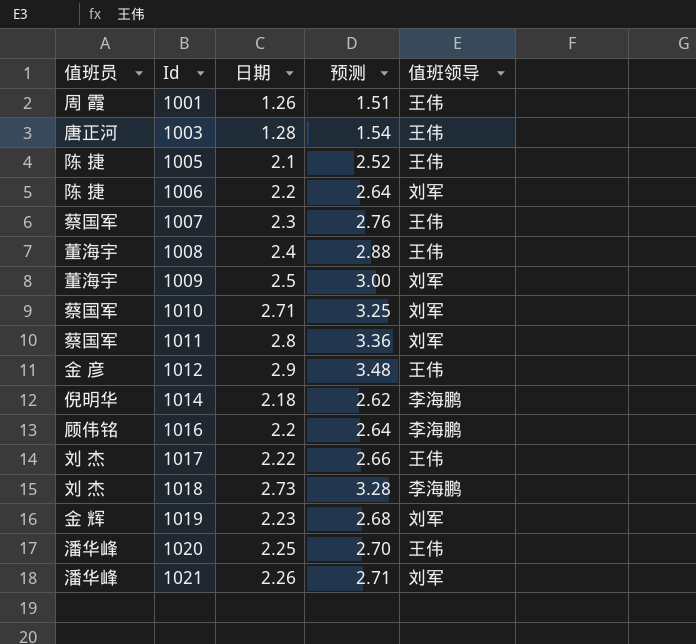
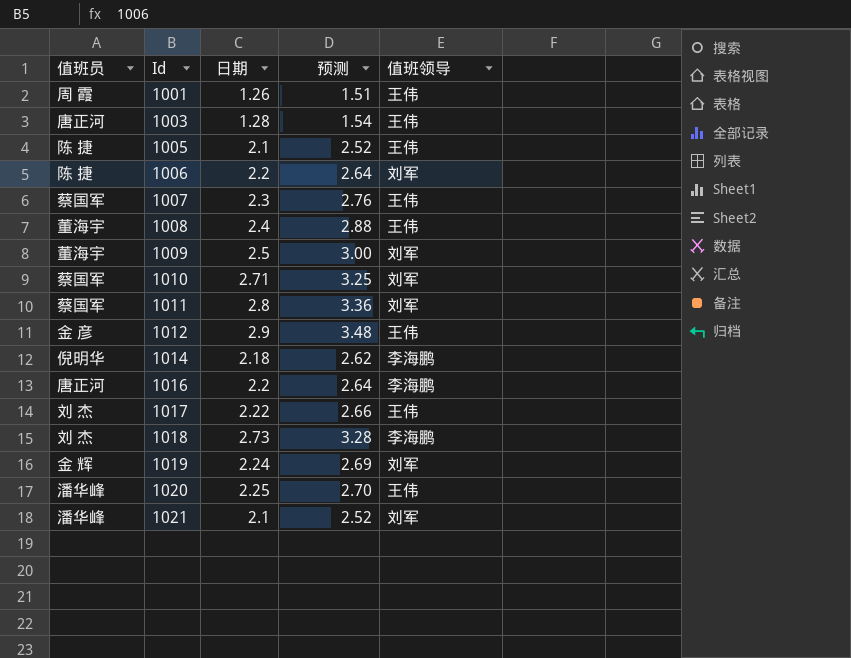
1016 | 值班员: 顾伟铭 -> 唐正河
1019 | 日期: 2.23 -> 2.24
1019 | 预测: 2.68 -> 2.69
1021 | 日期: 2.26 -> 2.1
1021 | 预测: 2.71 -> 2.52

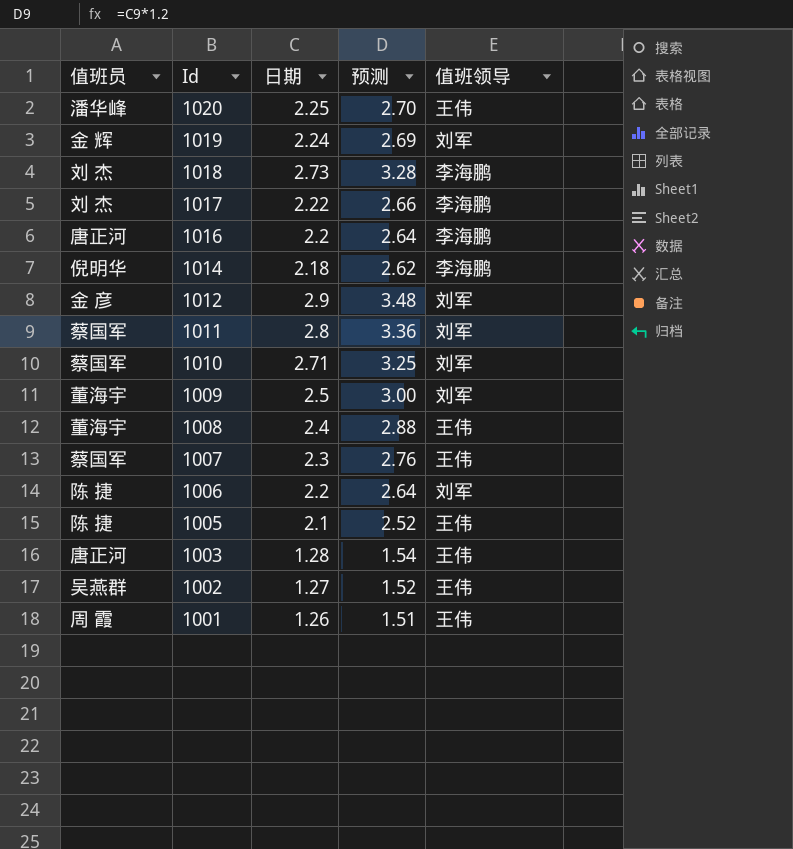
row order: Id ascending -> Id descending
row 1021: 潘华峰 | 2.1 | 2.52 | 刘军 -> none
1017 | 值班领导: 王伟 -> 李海鹏
1012 | 值班领导: 王伟 -> 刘军
row 1002: none -> 吴燕群 | 1.27 | 1.52 | 王伟

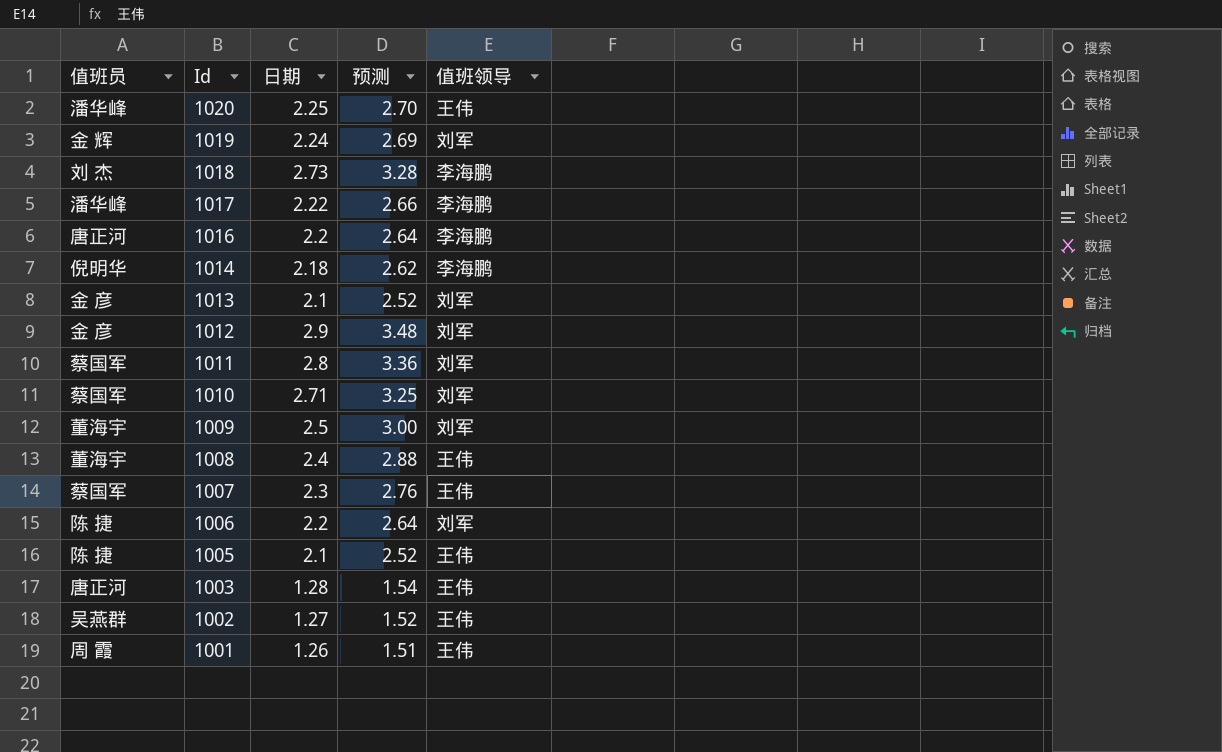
1017 | 值班员: 刘 杰 -> 潘华峰
row 1013: none -> 金 彦 | 2.1 | 2.52 | 刘军

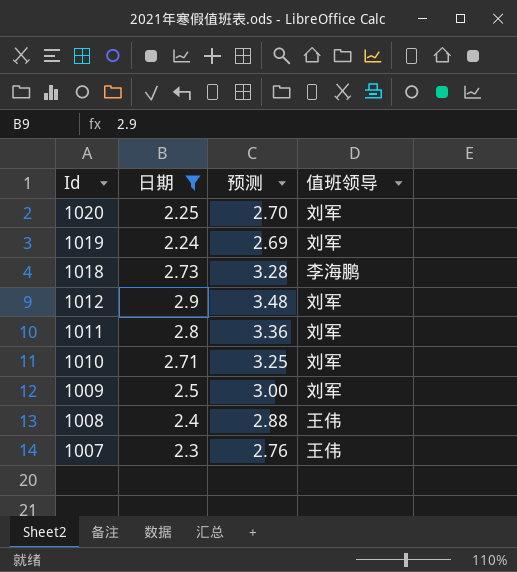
filter: none -> 日期 >= 2.24
column 值班员 | position: 1 -> none
1020 | 值班领导: 王伟 -> 刘军

